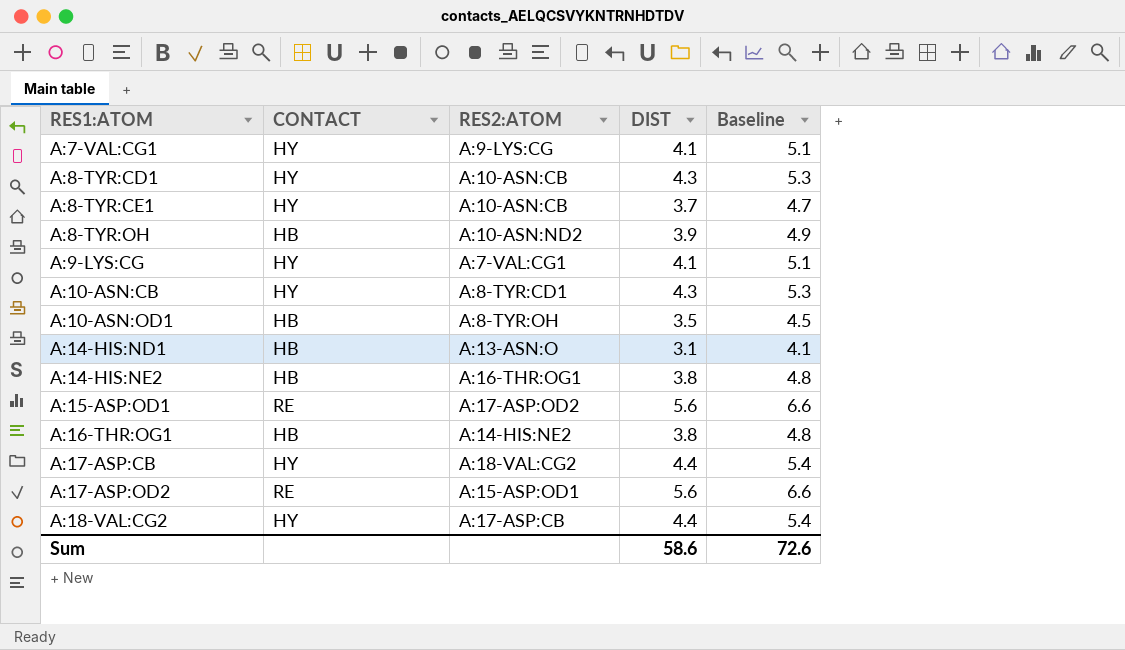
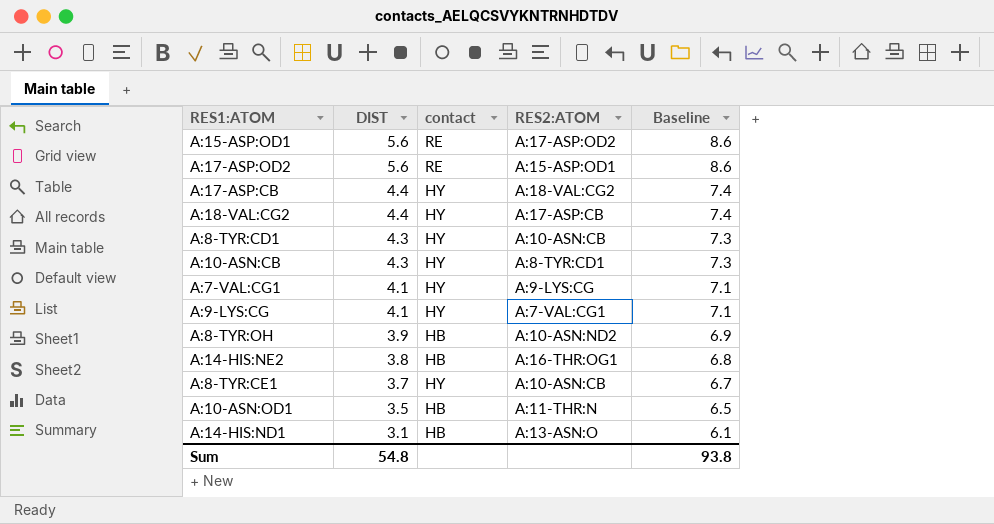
row order: RES1:ATOM ascending -> DIST descending
column DIST | position: 4 -> 2
column name: CONTACT -> contact
column Baseline | formula: [DIST] + 1 -> [DIST] + 3
row A:16-THR:OG1: HB | A:14-HIS:NE2 | 3.8 | 4.8 -> none
A:10-ASN:OD1 | RES2:ATOM: A:8-TYR:OH -> A:11-THR:N
Sum | DIST: 58.6 -> 54.8
Sum | Baseline: 72.6 -> 93.8

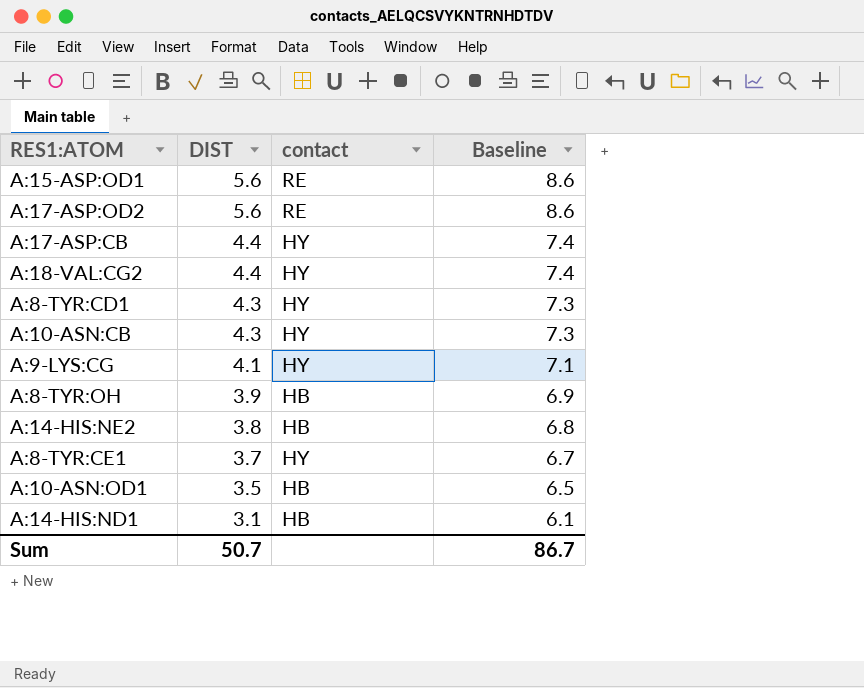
column RES2:ATOM | position: 4 -> none
row A:7-VAL:CG1: 4.1 | HY | A:9-LYS:CG | 7.1 -> none
Sum | DIST: 54.8 -> 50.7
Sum | Baseline: 93.8 -> 86.7

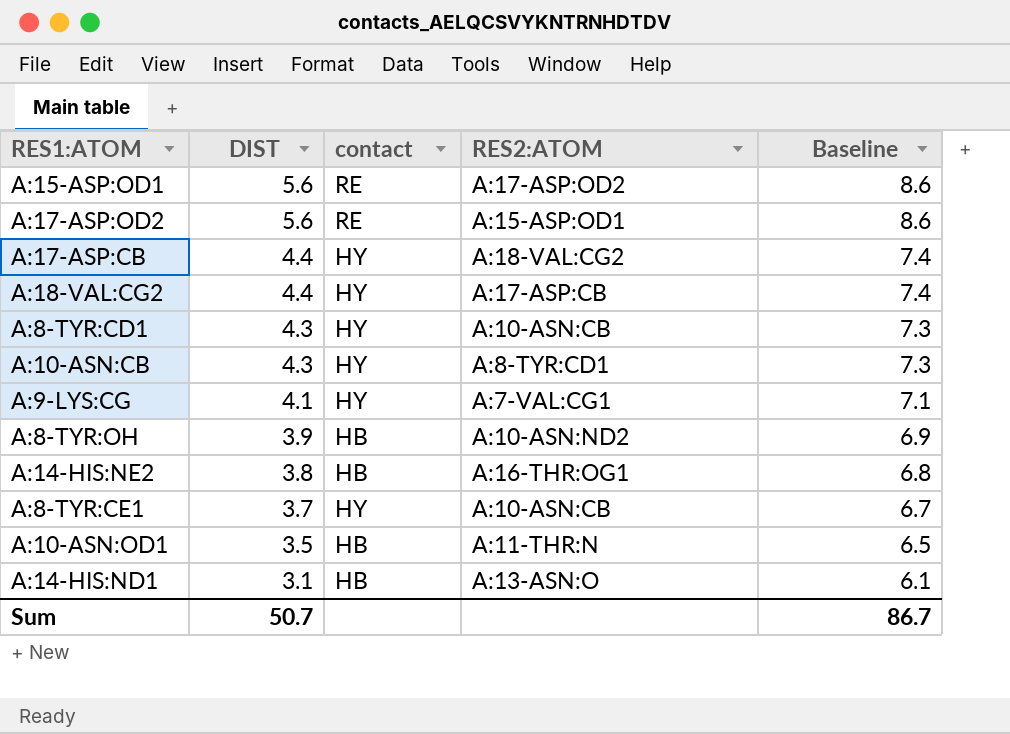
column RES2:ATOM | position: none -> 4

